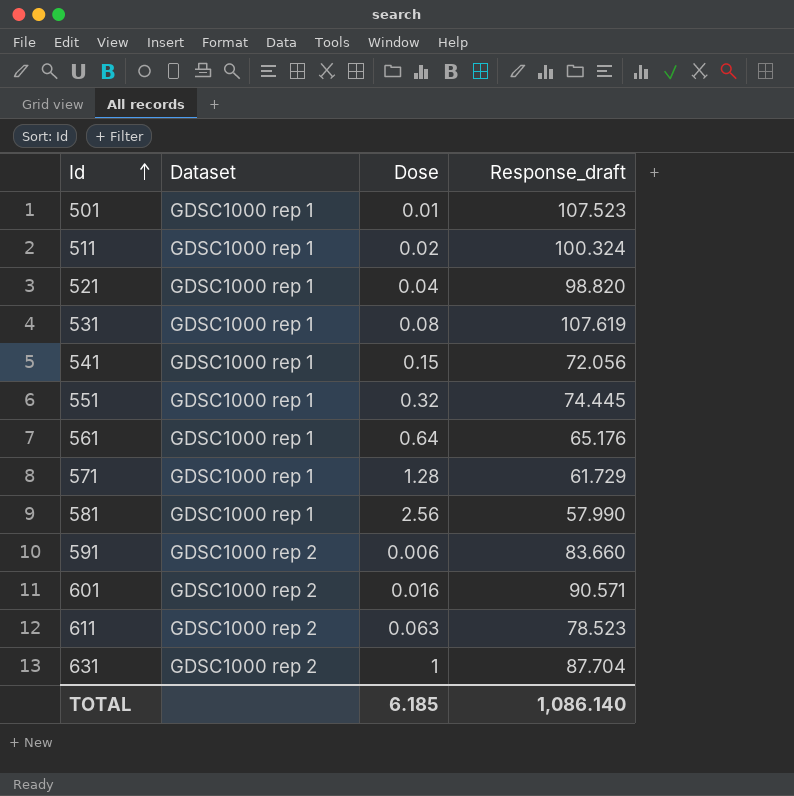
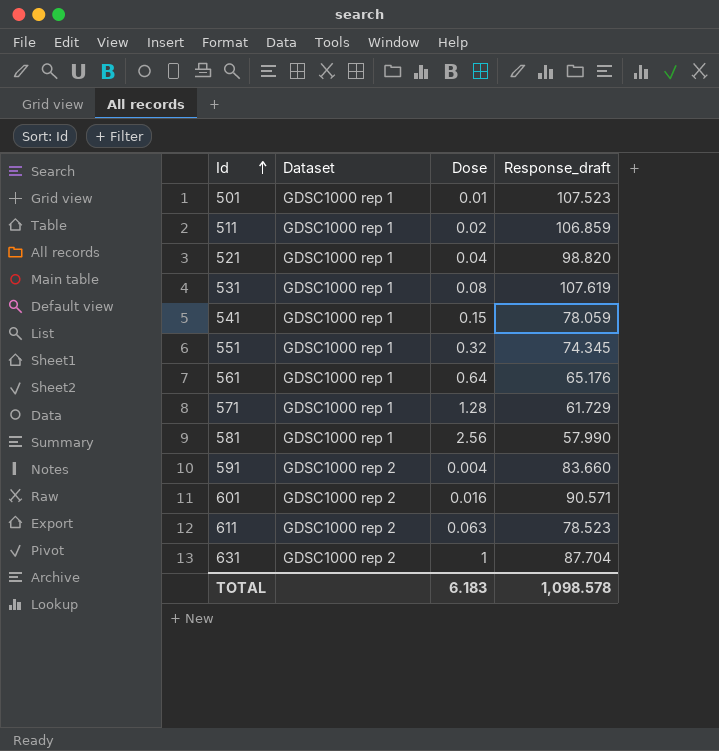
511 | Response_draft: 100.324 -> 106.859
541 | Response_draft: 72.056 -> 78.059
551 | Response_draft: 74.445 -> 74.345
591 | Dose: 0.006 -> 0.004
TOTAL | Dose: 6.185 -> 6.183
TOTAL | Response_draft: 1,086.140 -> 1,098.578

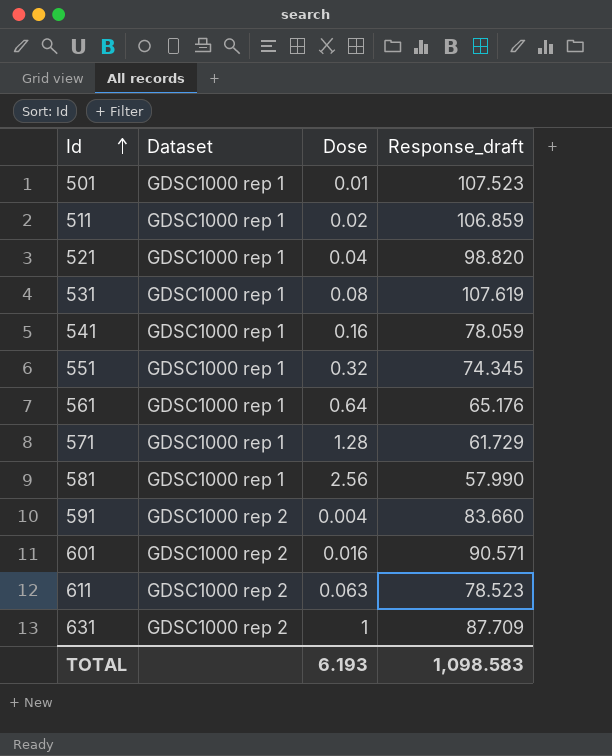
541 | Dose: 0.15 -> 0.16
631 | Response_draft: 87.704 -> 87.709
TOTAL | Dose: 6.183 -> 6.193
TOTAL | Response_draft: 1,098.578 -> 1,098.583

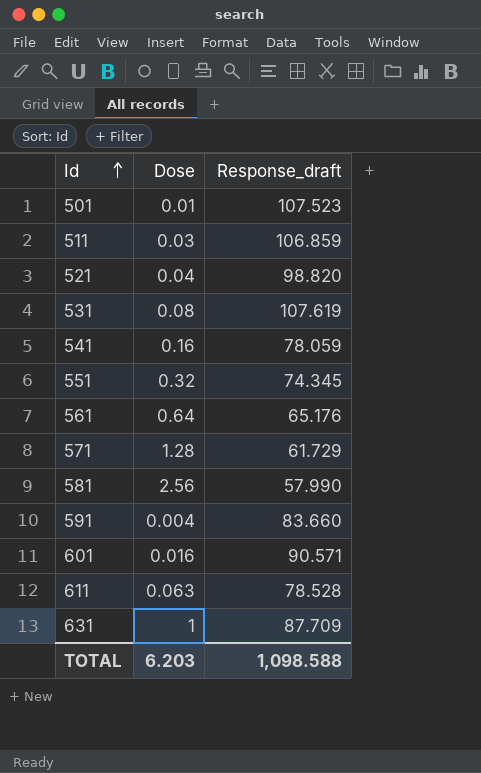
column Dataset | position: 2 -> none
511 | Dose: 0.02 -> 0.03
611 | Response_draft: 78.523 -> 78.528
TOTAL | Dose: 6.193 -> 6.203
TOTAL | Response_draft: 1,098.583 -> 1,098.588

